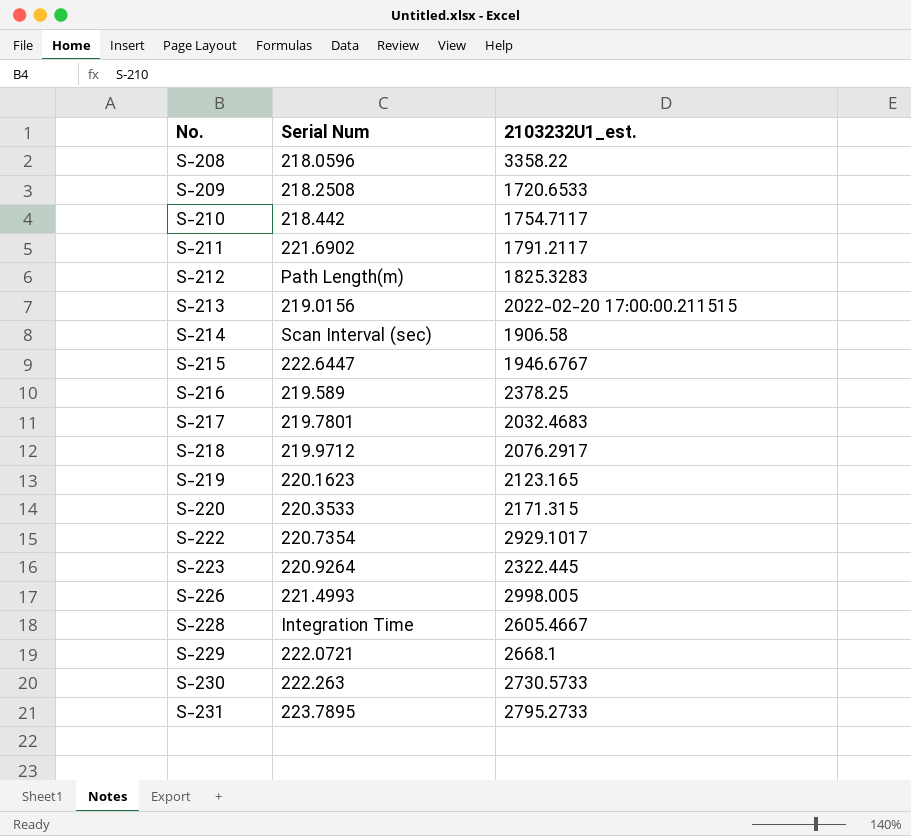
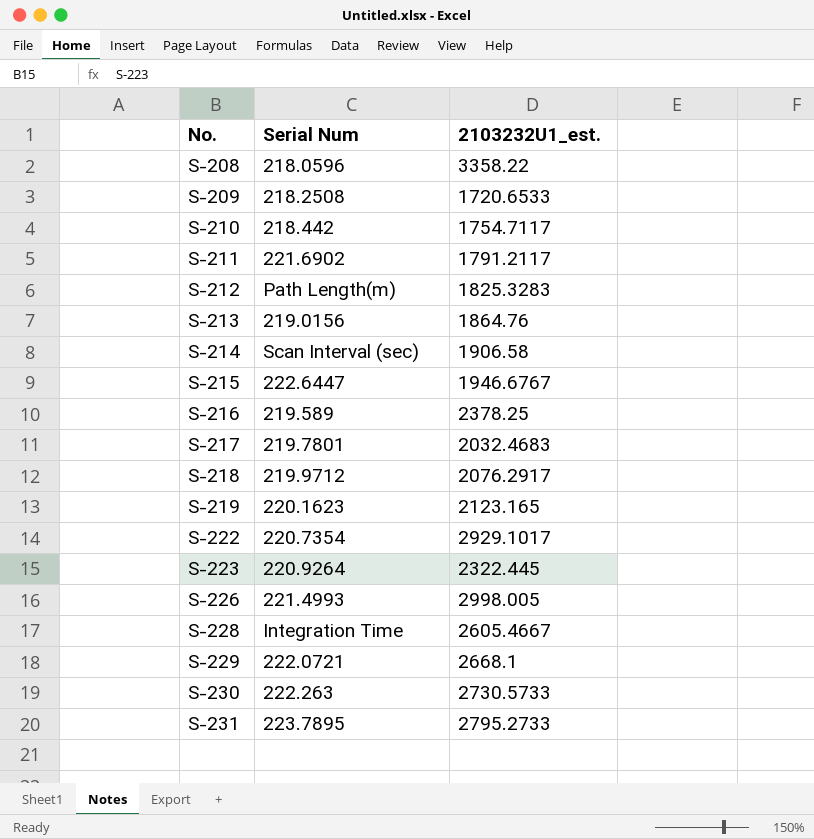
row S-220: 220.3533 | 2171.315 -> none
S-213 | 2103232U1_est.: 2022-02-20 17:00:00.211515 -> 1864.76

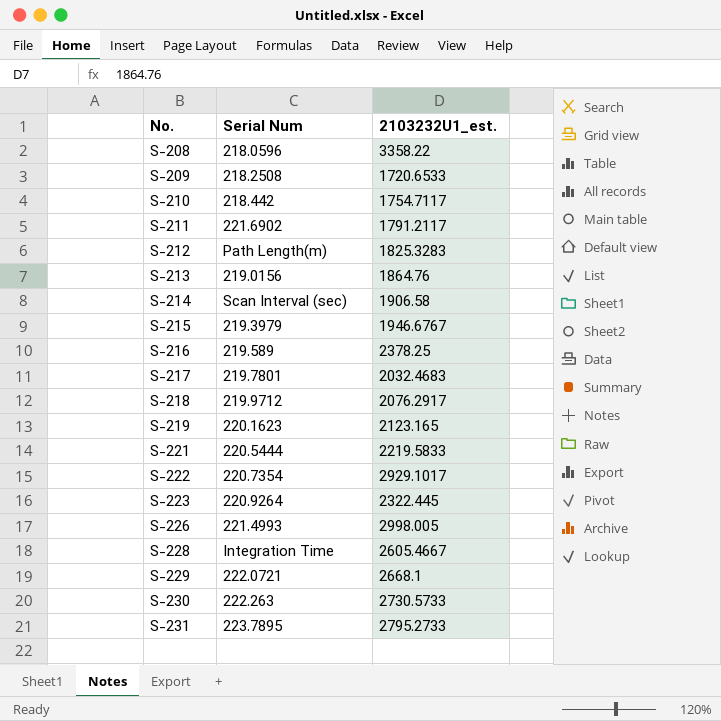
S-215 | Serial Num: 222.6447 -> 219.3979
row S-221: none -> 220.5444 | 2219.5833

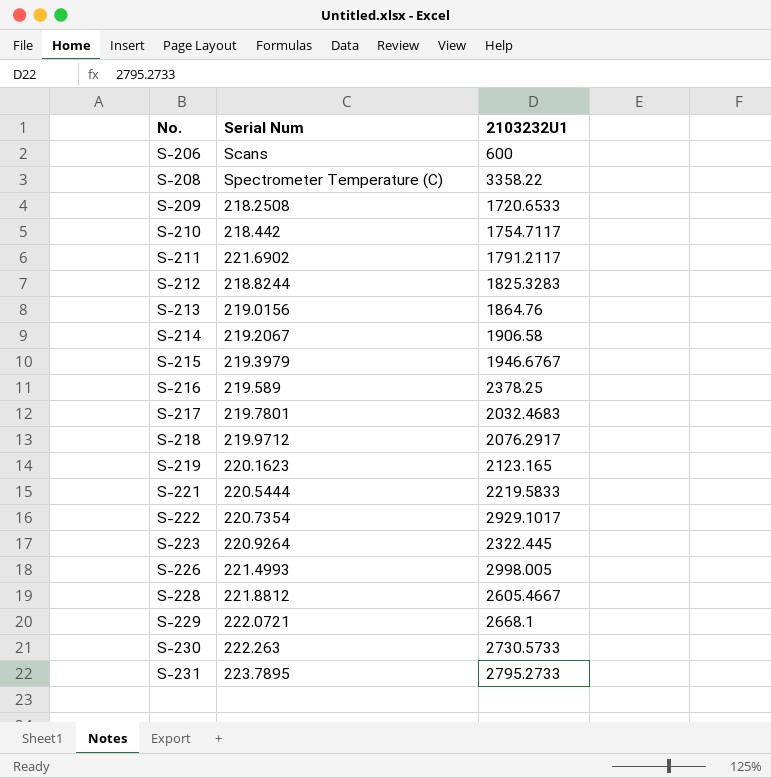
column name: 2103232U1_est. -> 2103232U1
row S-206: none -> Scans | 600
S-208 | Serial Num: 218.0596 -> Spectrometer Temperature (C)
S-212 | Serial Num: Path Length(m) -> 218.8244
S-214 | Serial Num: Scan Interval (sec) -> 219.2067
S-228 | Serial Num: Integration Time -> 221.8812

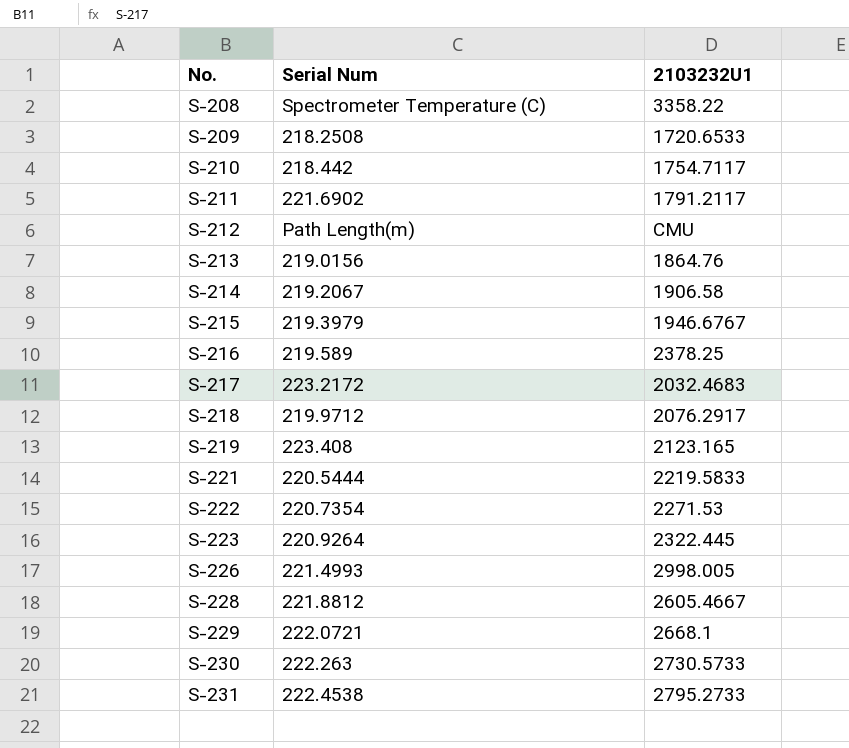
row S-206: Scans | 600 -> none
S-212 | Serial Num: 218.8244 -> Path Length(m)
S-212 | 2103232U1: 1825.3283 -> CMU
S-217 | Serial Num: 219.7801 -> 223.2172
S-219 | Serial Num: 220.1623 -> 223.408
S-222 | 2103232U1: 2929.1017 -> 2271.53
S-231 | Serial Num: 223.7895 -> 222.4538

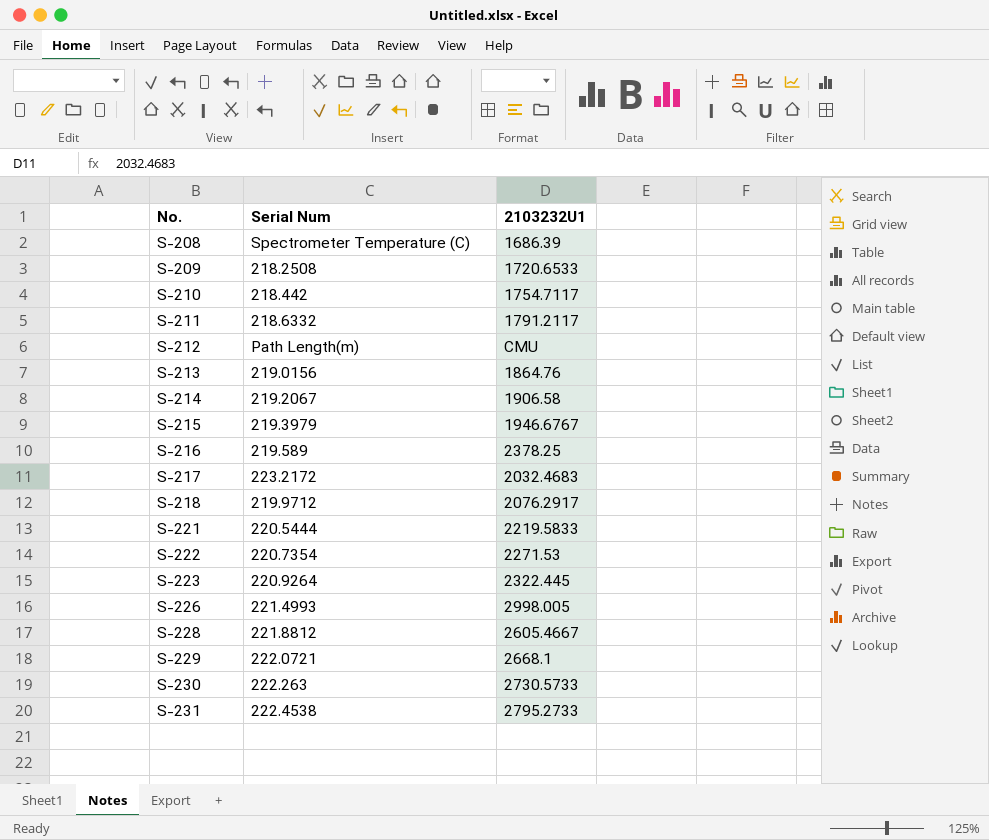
row S-219: 223.408 | 2123.165 -> none
S-208 | 2103232U1: 3358.22 -> 1686.39
S-211 | Serial Num: 221.6902 -> 218.6332

